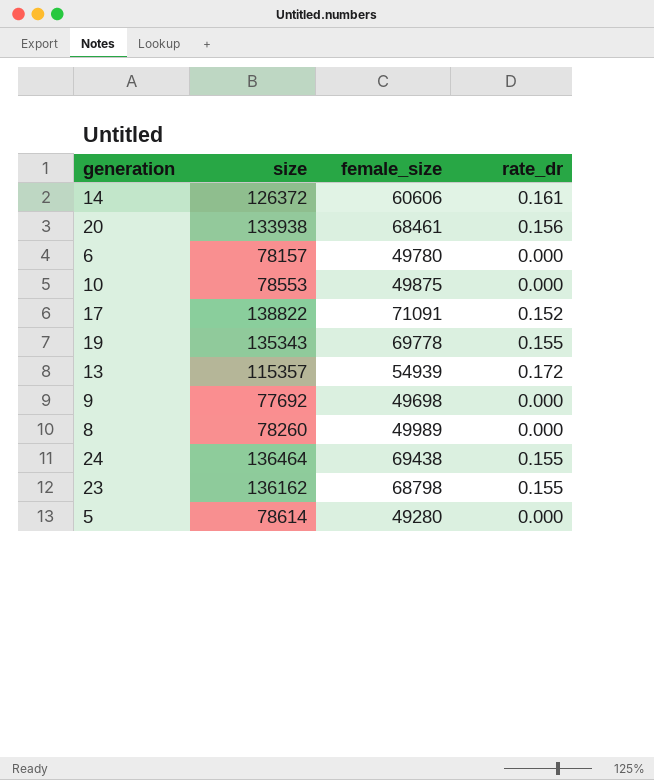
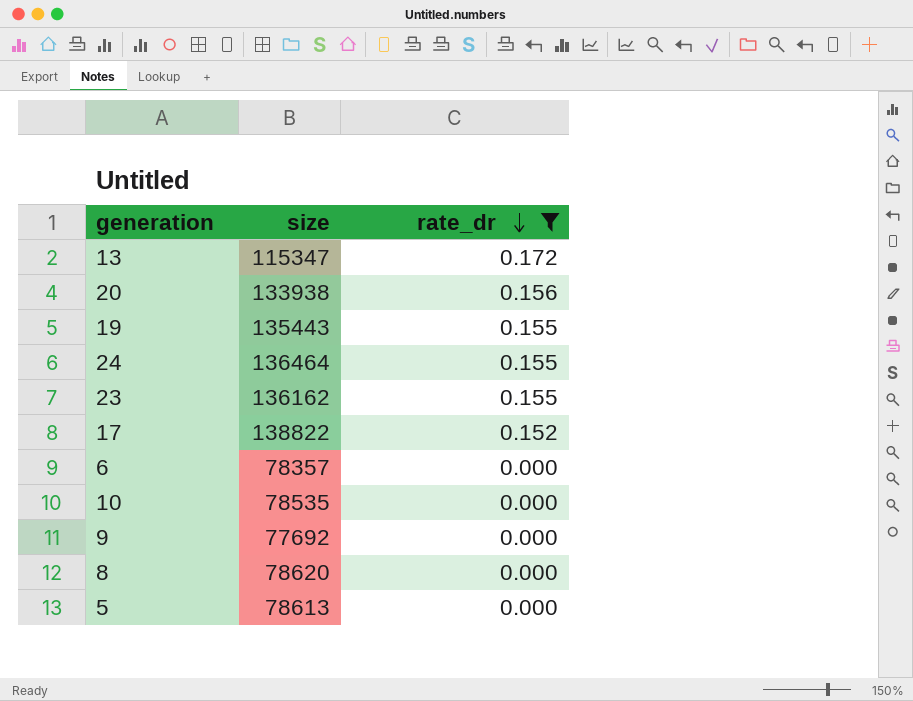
filter: none -> rate_dr != 0.161
row order: none -> rate_dr descending
column female_size | position: 3 -> none
13 | size: 115357 -> 115347
19 | size: 135343 -> 135443
6 | size: 78157 -> 78357
10 | size: 78553 -> 78535
8 | size: 78260 -> 78620
5 | size: 78614 -> 78613

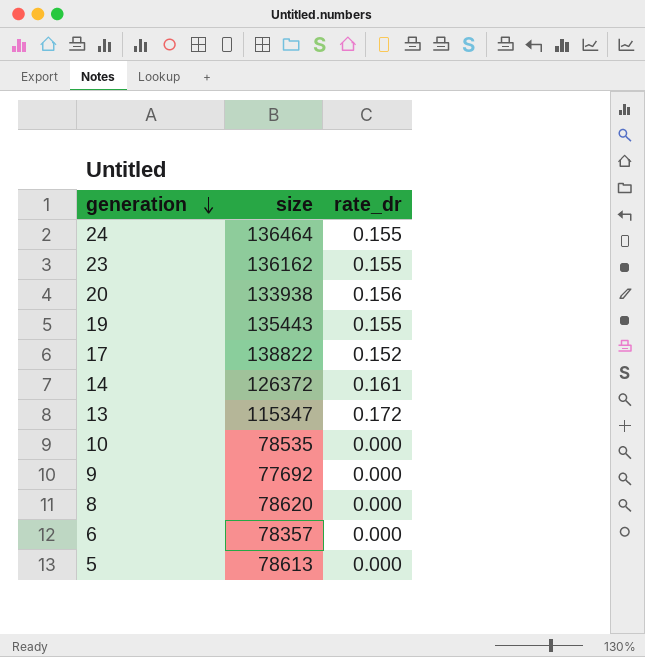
filter: rate_dr != 0.161 -> none
row order: rate_dr descending -> generation descending

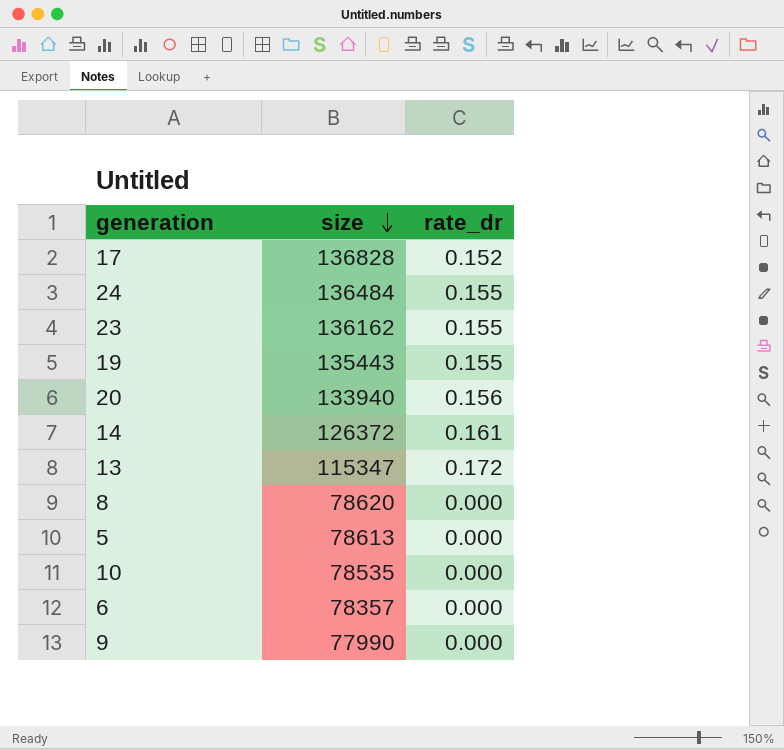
row order: generation descending -> size descending
17 | size: 138822 -> 136828
24 | size: 136464 -> 136484
20 | size: 133938 -> 133940
9 | size: 77692 -> 77990

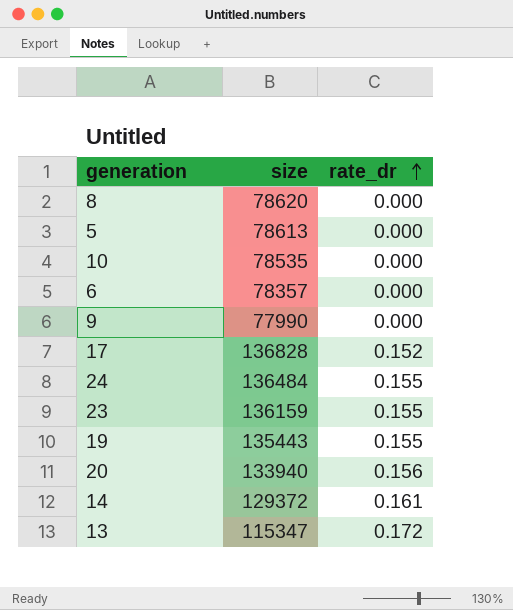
row order: size descending -> rate_dr ascending
23 | size: 136162 -> 136159
14 | size: 126372 -> 129372

